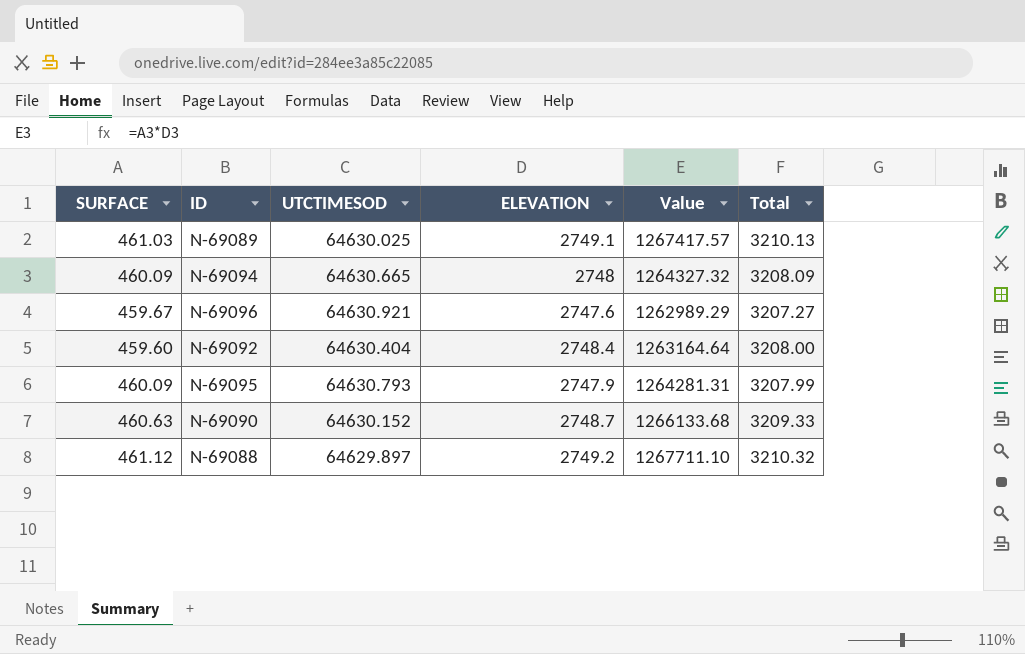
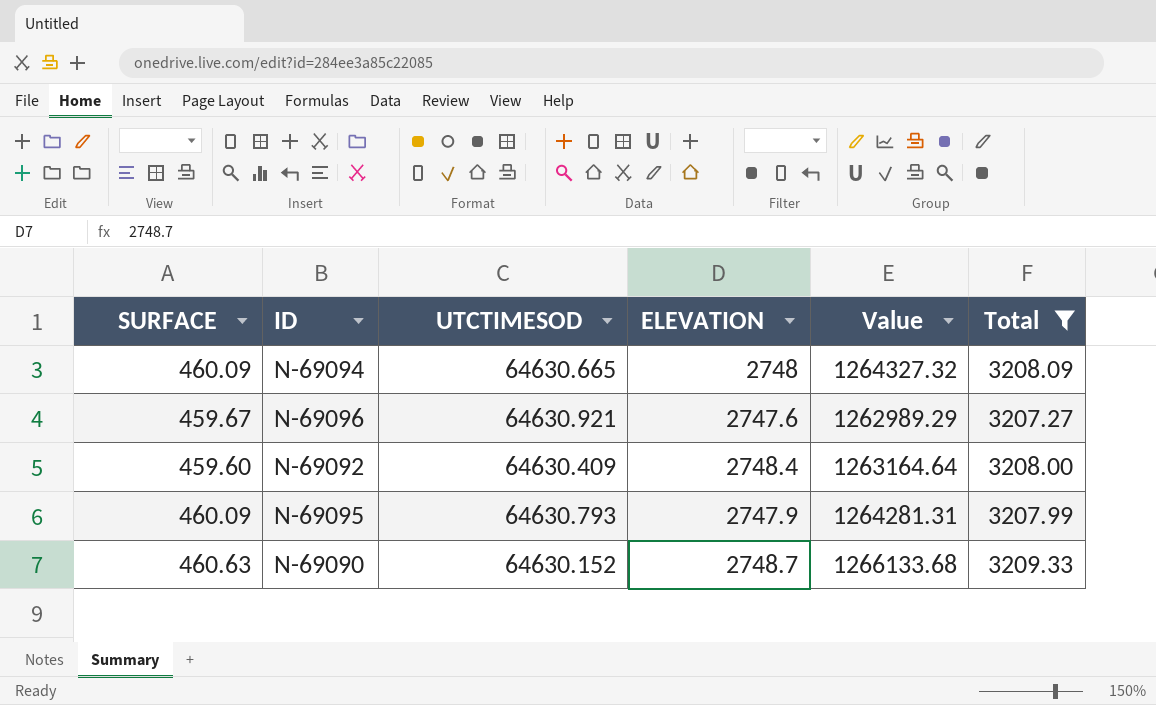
filter: none -> Total <= 3209.33
N-69092 | UTCTIMESOD: 64630.404 -> 64630.409

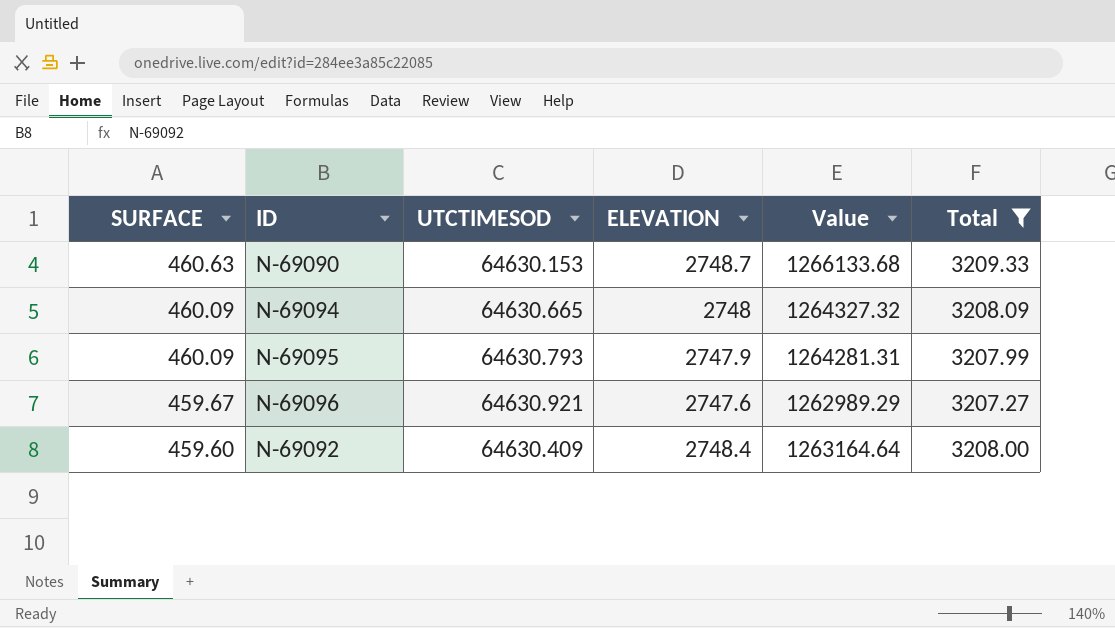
row order: none -> SURFACE descending
N-69090 | UTCTIMESOD: 64630.152 -> 64630.153

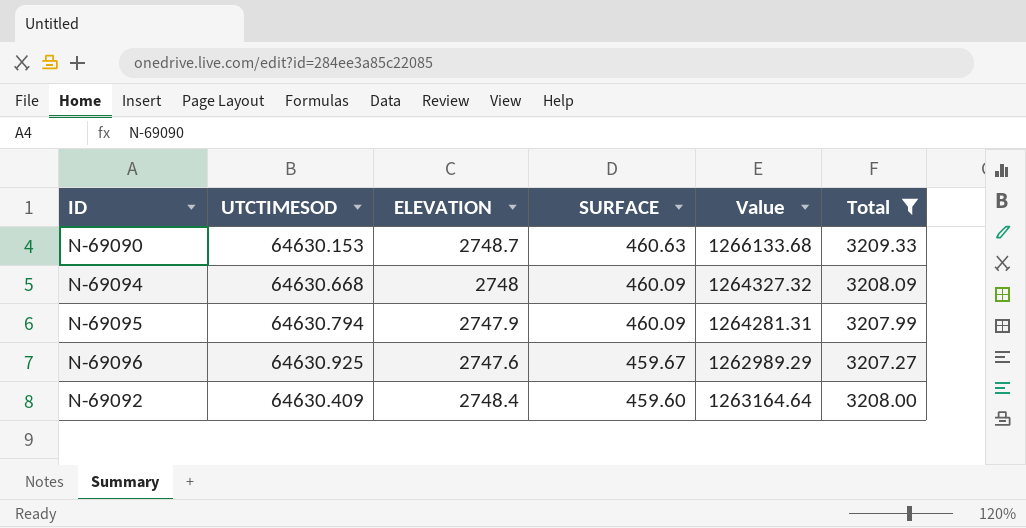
column SURFACE | position: 1 -> 4
N-69094 | UTCTIMESOD: 64630.665 -> 64630.668
N-69095 | UTCTIMESOD: 64630.793 -> 64630.794
N-69096 | UTCTIMESOD: 64630.921 -> 64630.925

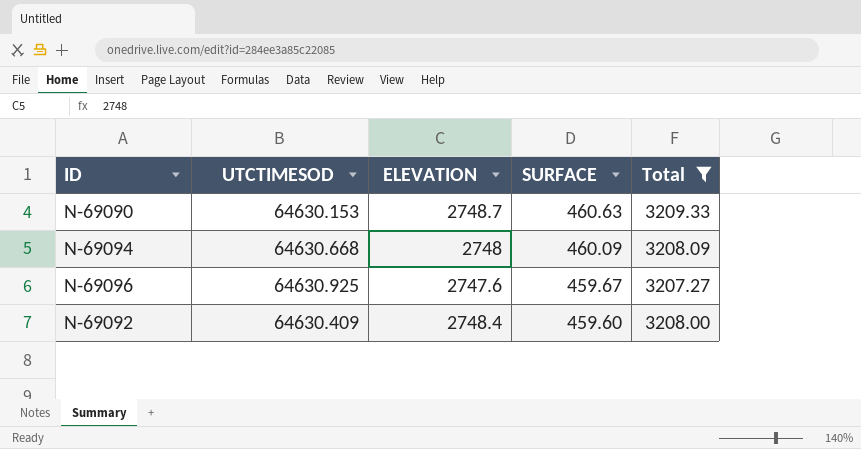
column Value | formula: [ELEVATION] * [SURFACE] -> none
row N-69095: 64630.794 | 2747.9 | 460.09 | 1264281.31 | 3207.99 -> none

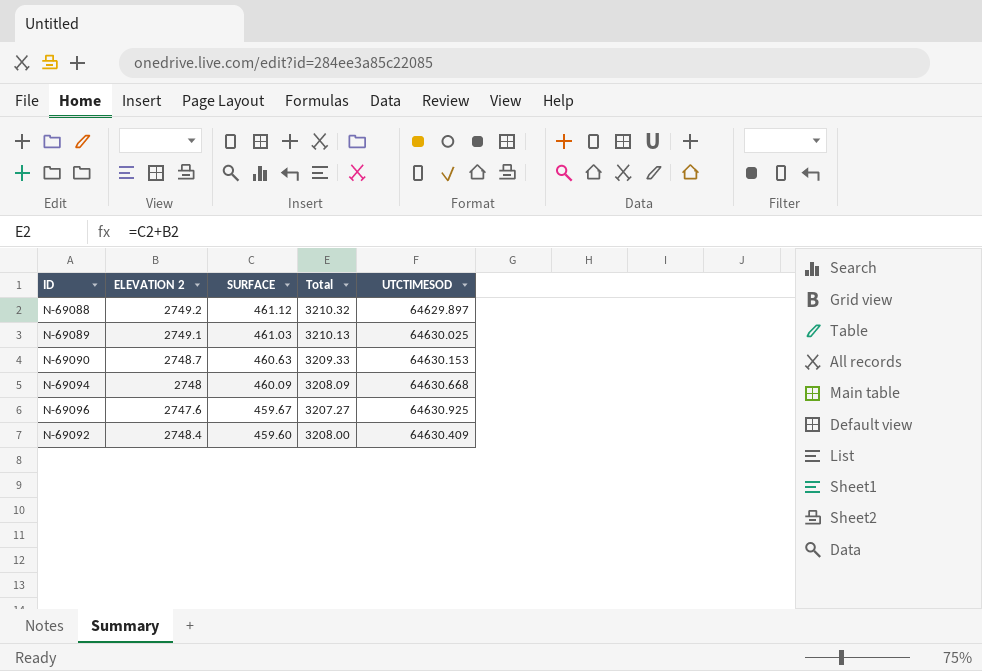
filter: Total <= 3209.33 -> none
column name: ELEVATION -> ELEVATION 2
column UTCTIMESOD | position: 2 -> 5

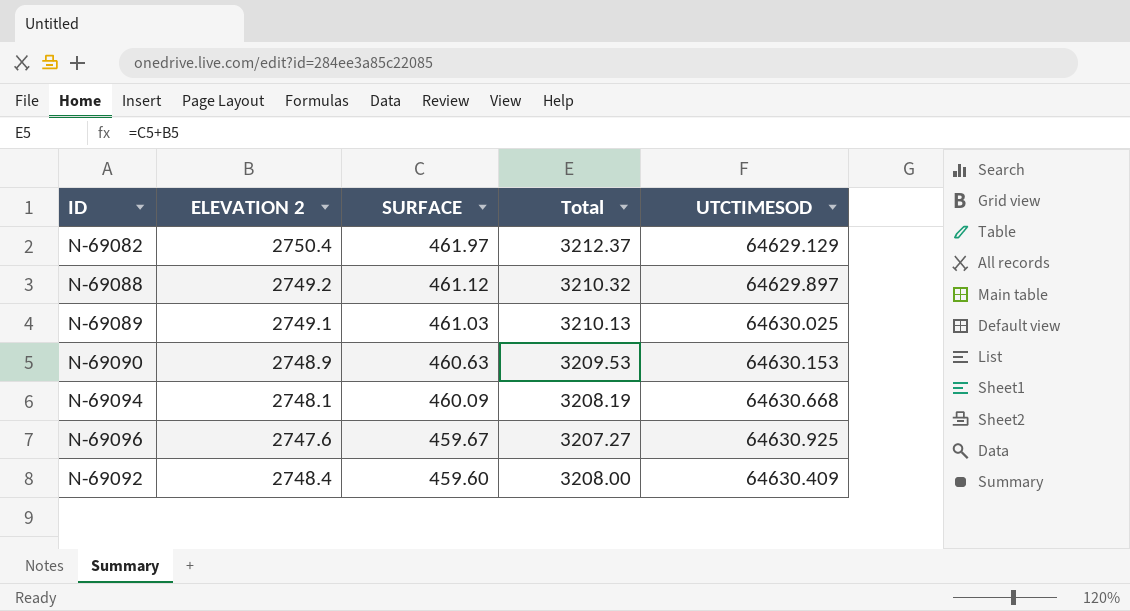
row N-69082: none -> 2750.4 | 461.97 | 3212.37 | 64629.129
N-69090 | ELEVATION 2: 2748.7 -> 2748.9
N-69090 | Total: 3209.33 -> 3209.53
N-69094 | ELEVATION 2: 2748 -> 2748.1
N-69094 | Total: 3208.09 -> 3208.19

